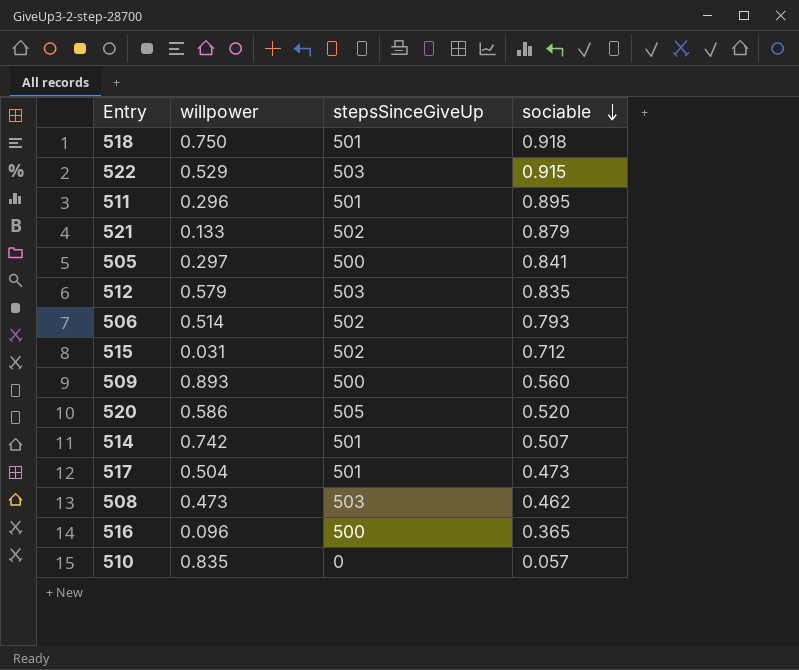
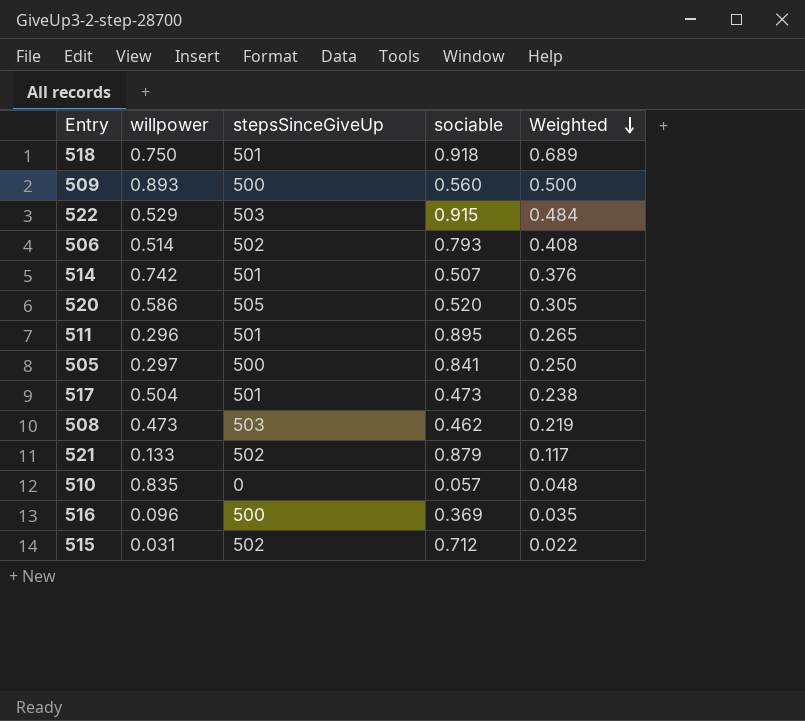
row order: sociable descending -> Weighted descending
column Weighted | formula: none -> [willpower] * [sociable]
row 512: 0.579 | 503 | 0.835 -> none
516 | sociable: 0.365 -> 0.369

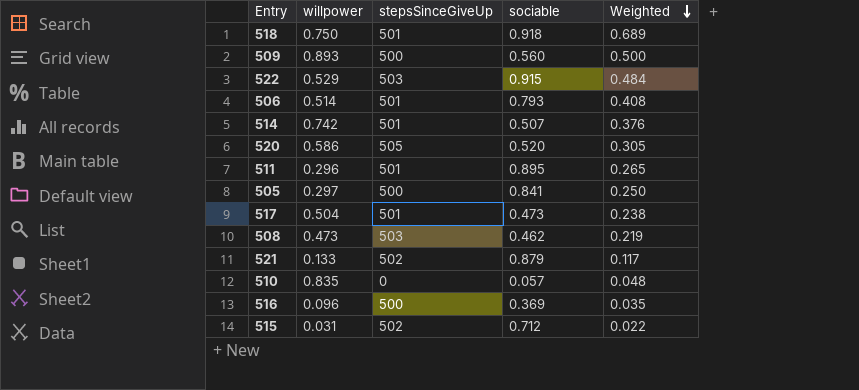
506 | stepsSinceGiveUp: 502 -> 501

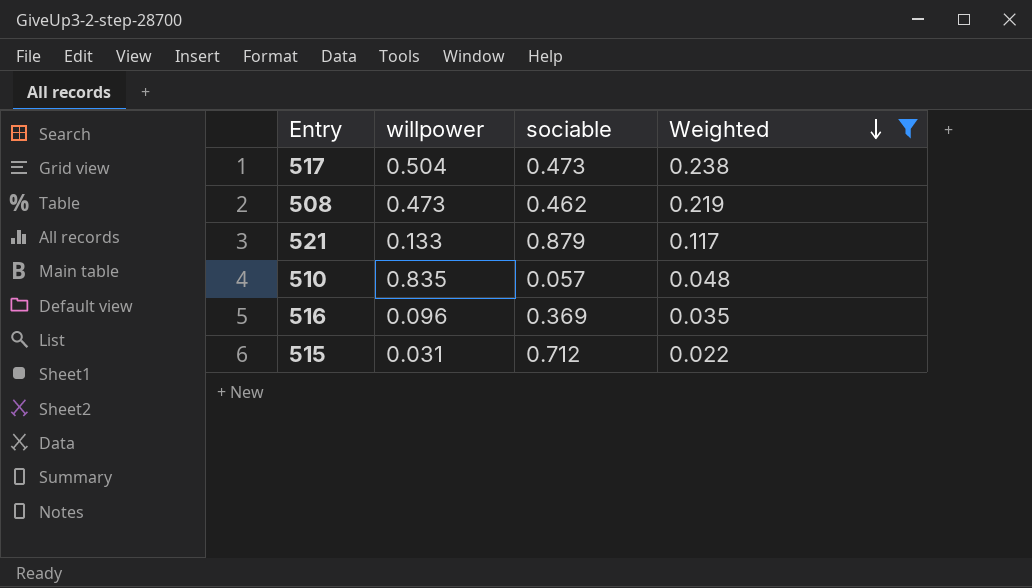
filter: none -> Weighted <= 0.238
column stepsSinceGiveUp | position: 3 -> none

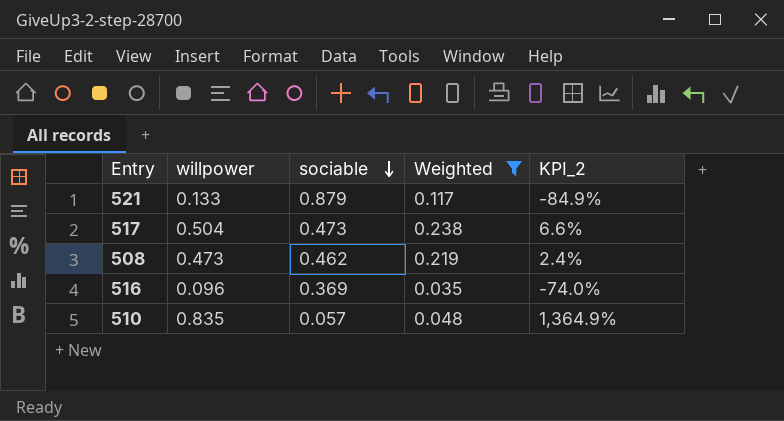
row order: Weighted descending -> sociable descending
column KPI_2 | formula: none -> ([willpower] - [sociable]) / [sociable]
row 515: 0.031 | 0.712 | 0.022 -> none

